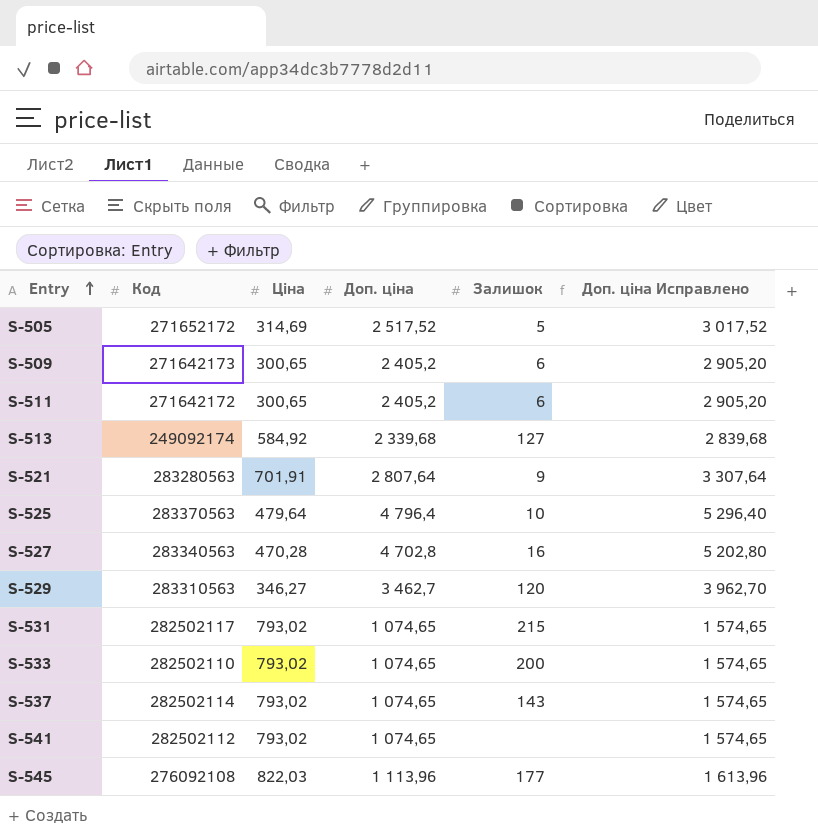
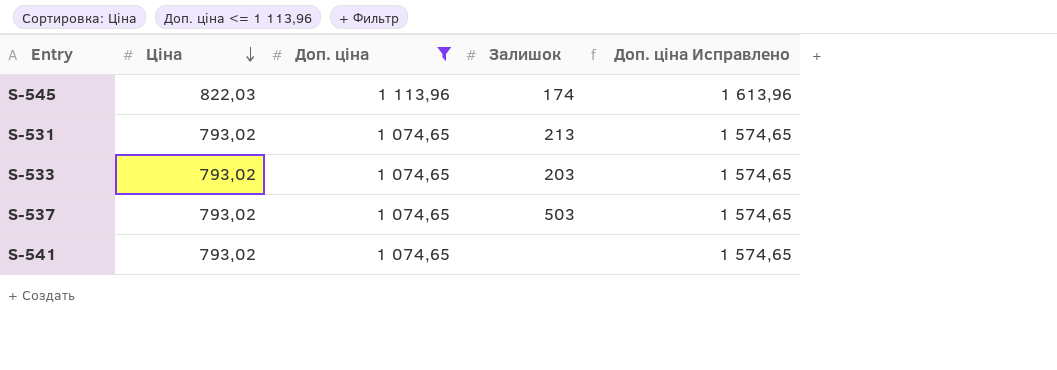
filter: none -> Доп. ціна <= 1 113,96
row order: Entry ascending -> Ціна descending
column Код | position: 2 -> none
S-545 | Залишок: 177 -> 174
S-531 | Залишок: 215 -> 213
S-533 | Залишок: 200 -> 203
S-537 | Залишок: 143 -> 503

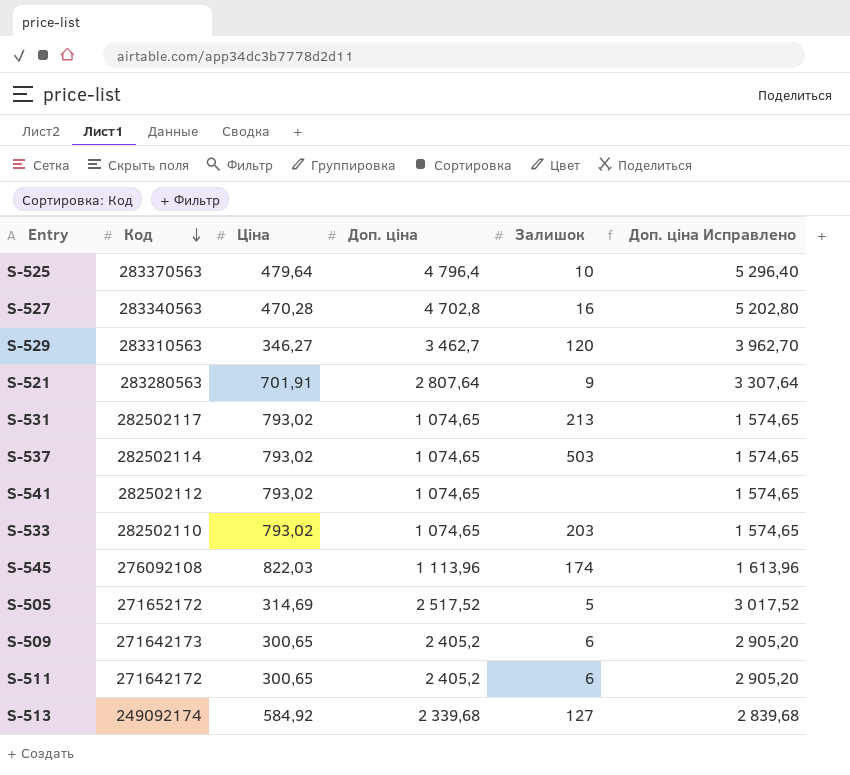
filter: Доп. ціна <= 1 113,96 -> none
row order: Ціна descending -> Код descending
column Код | position: none -> 2

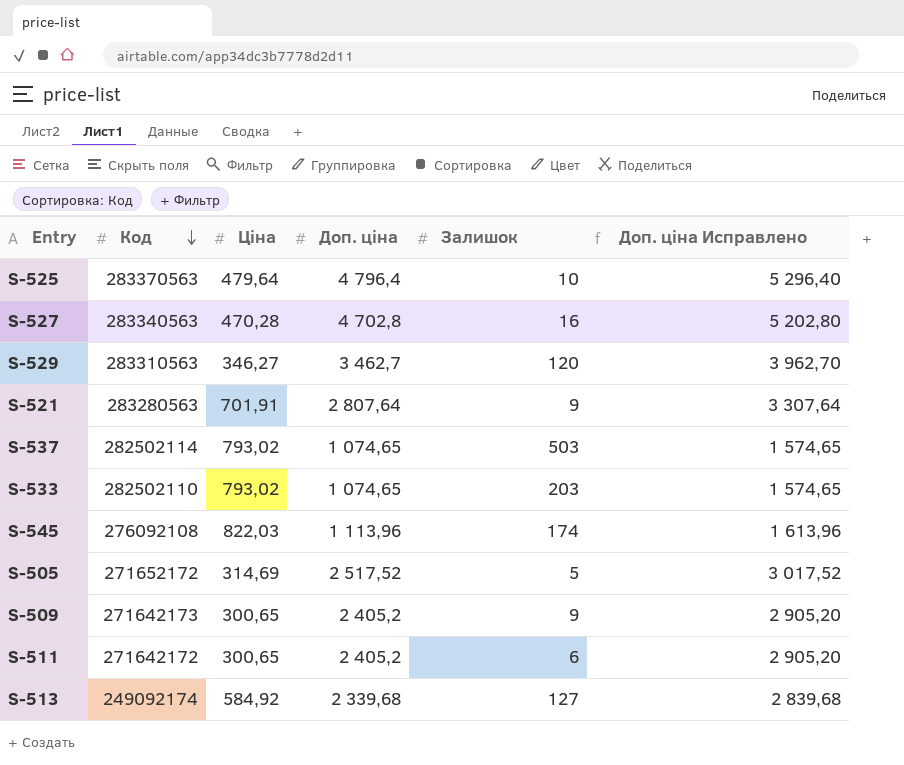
row S-531: 282502117 | 793,02 | 1 074,65 | 213 | 1 574,65 -> none
row S-541: 282502112 | 793,02 | 1 074,65 | none | 1 574,65 -> none
S-509 | Залишок: 6 -> 9

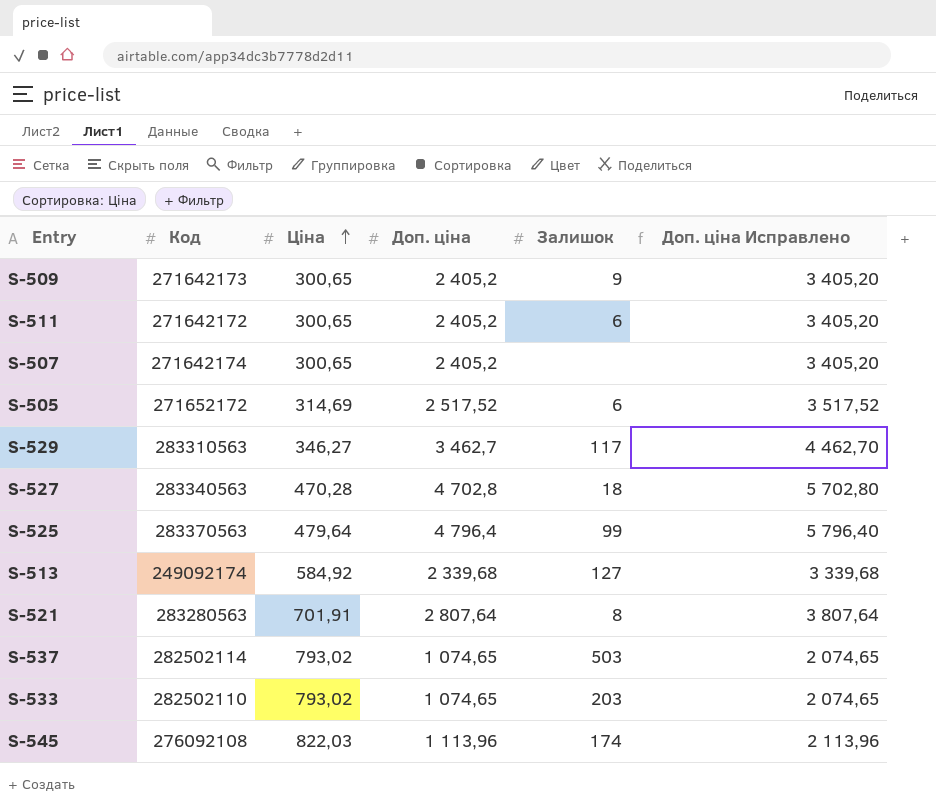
row order: Код descending -> Ціна ascending
column Доп. ціна Исправлено | formula: [Доп. ціна] + 500 -> [Доп. ціна] + 1000
row S-507: none -> 271642174 | 300,65 | 2 405,2 | none | 3 405,20
S-505 | Залишок: 5 -> 6
S-529 | Залишок: 120 -> 117
S-527 | Залишок: 16 -> 18
S-525 | Залишок: 10 -> 99
S-521 | Залишок: 9 -> 8

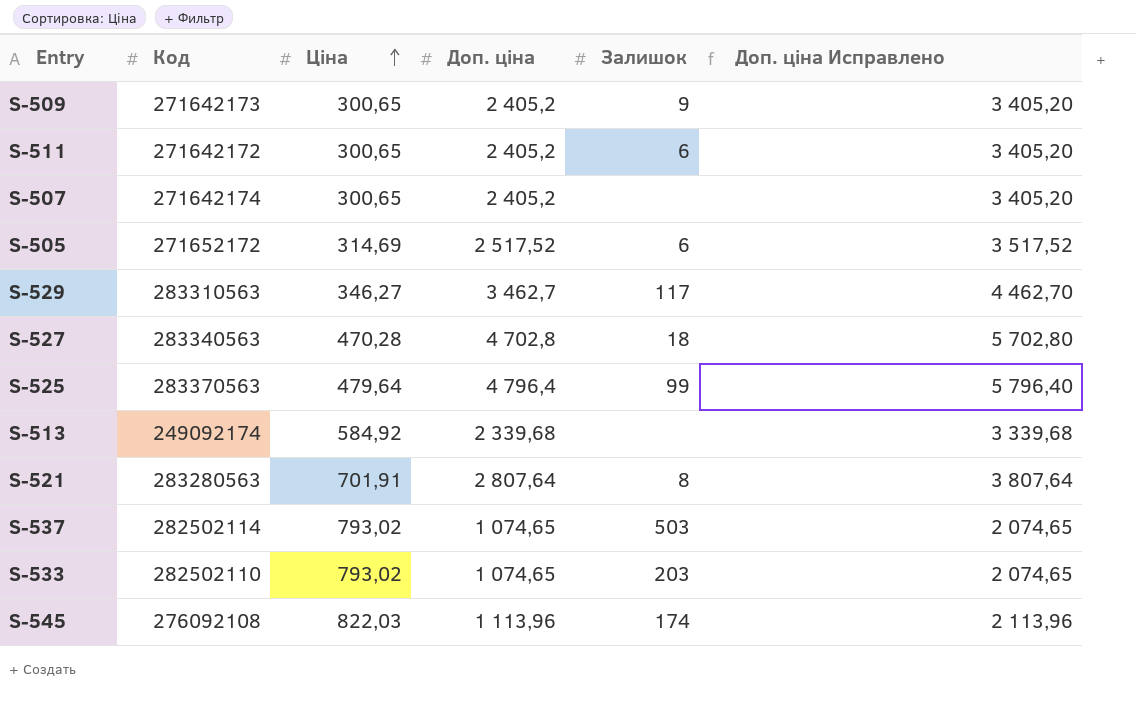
S-513 | Залишок: 127 -> none

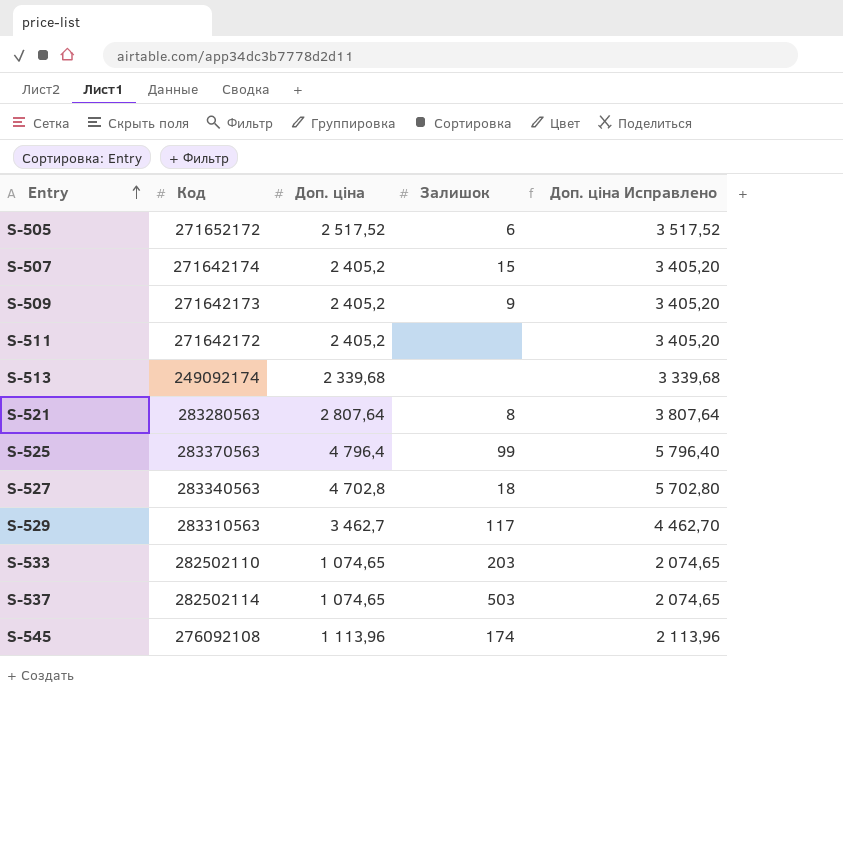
row order: Ціна ascending -> Entry ascending
column Ціна | position: 3 -> none
S-507 | Залишок: none -> 15
S-511 | Залишок: 6 -> none

